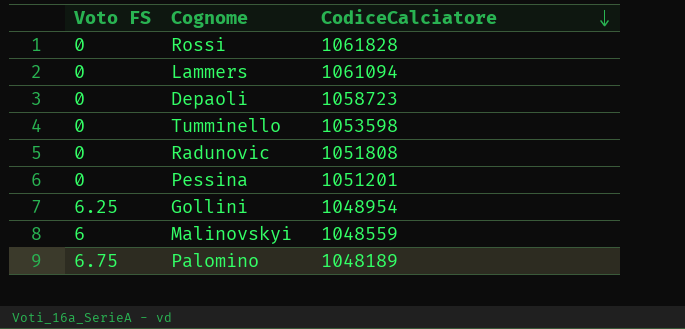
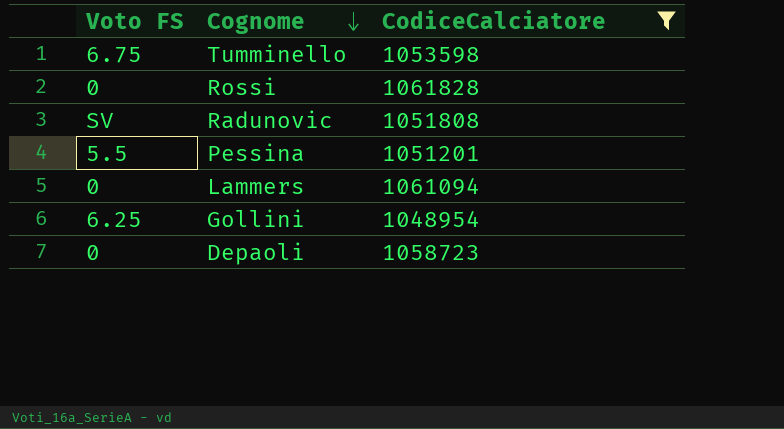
filter: none -> CodiceCalciatore >= 1048954
row order: CodiceCalciatore descending -> Cognome descending
Tumminello | Voto FS: 0 -> 6.75
Radunovic | Voto FS: 0 -> SV
Pessina | Voto FS: 0 -> 5.5

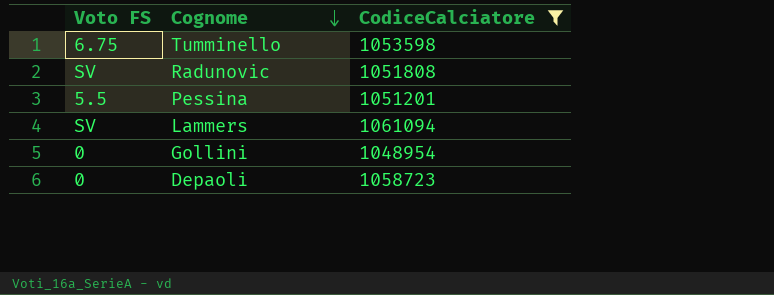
row Rossi: 0 | 1061828 -> none
Lammers | Voto FS: 0 -> SV
Gollini | Voto FS: 6.25 -> 0

